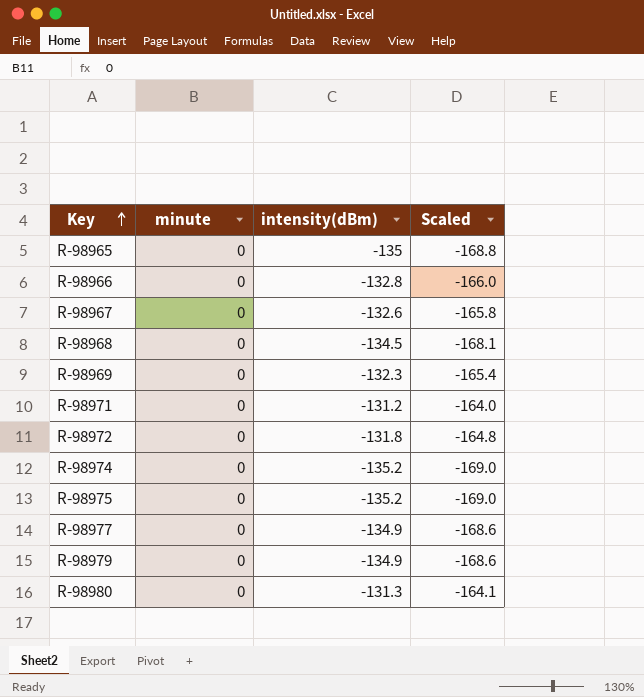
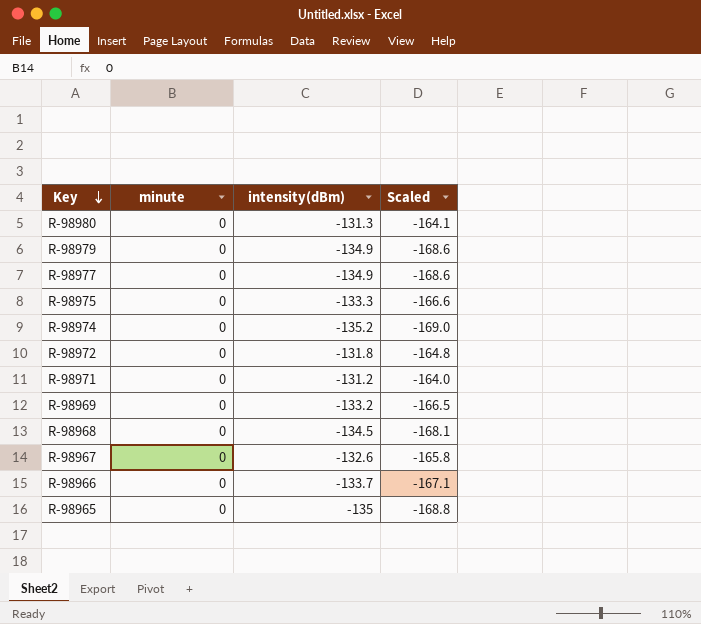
row order: Key ascending -> Key descending
R-98975 | intensity(dBm): -135.2 -> -133.3
R-98975 | Scaled: -169.0 -> -166.6
R-98969 | intensity(dBm): -132.3 -> -133.2
R-98969 | Scaled: -165.4 -> -166.5
R-98966 | intensity(dBm): -132.8 -> -133.7
R-98966 | Scaled: -166.0 -> -167.1

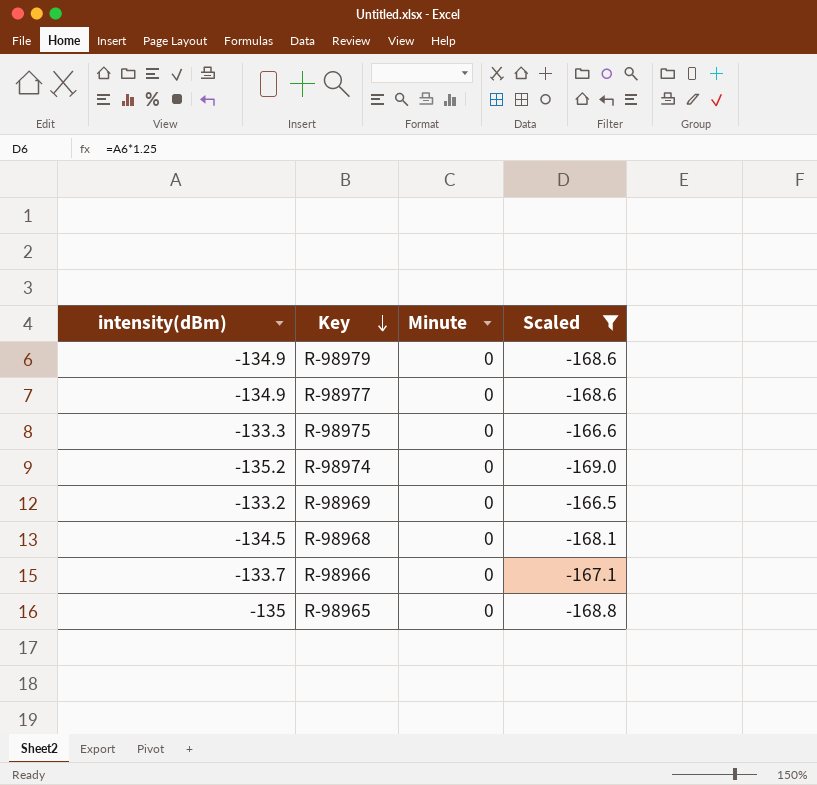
filter: none -> Scaled <= -166.5
column intensity(dBm) | position: 3 -> 1
column name: minute -> Minute

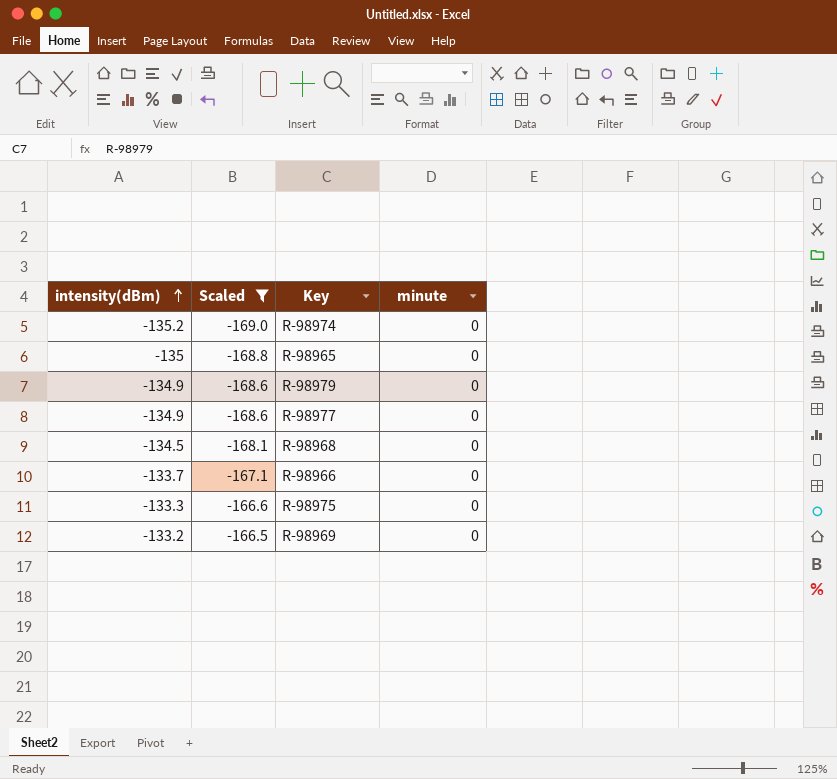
row order: Key descending -> intensity(dBm) ascending
column Scaled | position: 4 -> 2
column name: Minute -> minute

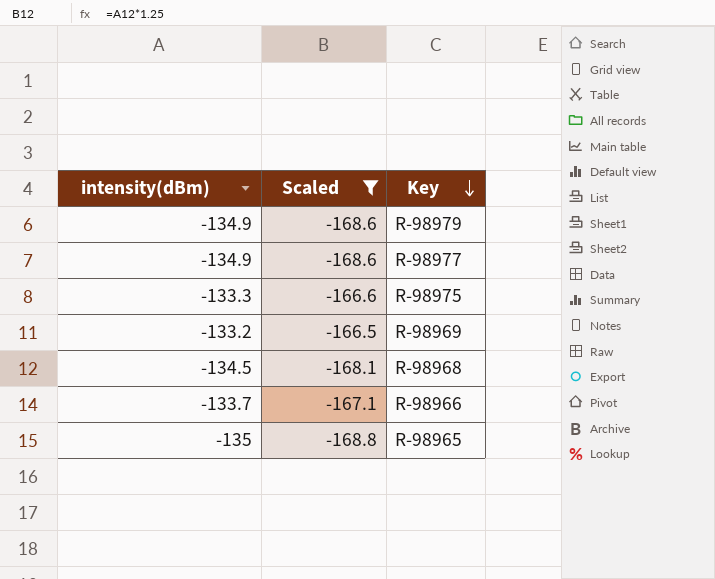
row order: intensity(dBm) ascending -> Key descending
column minute | position: 4 -> none
row R-98974: -135.2 | -169.0 | 0 -> none

